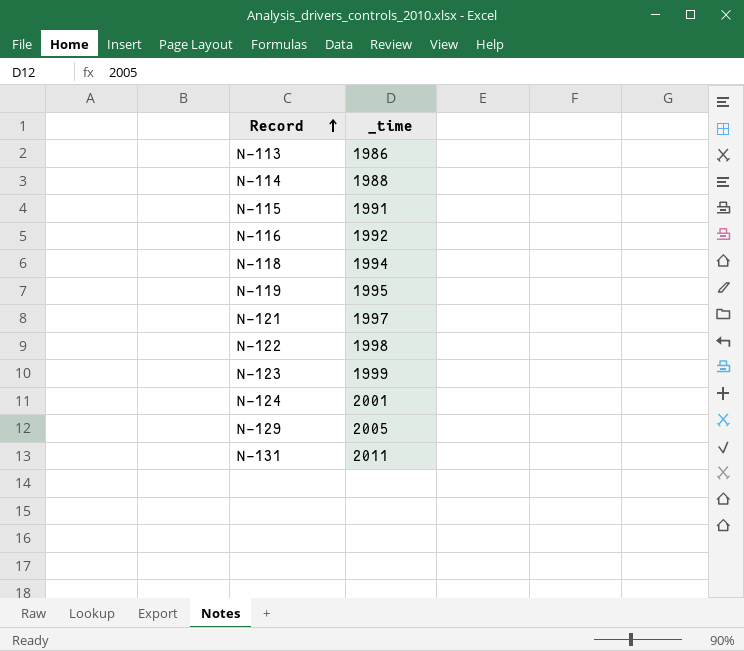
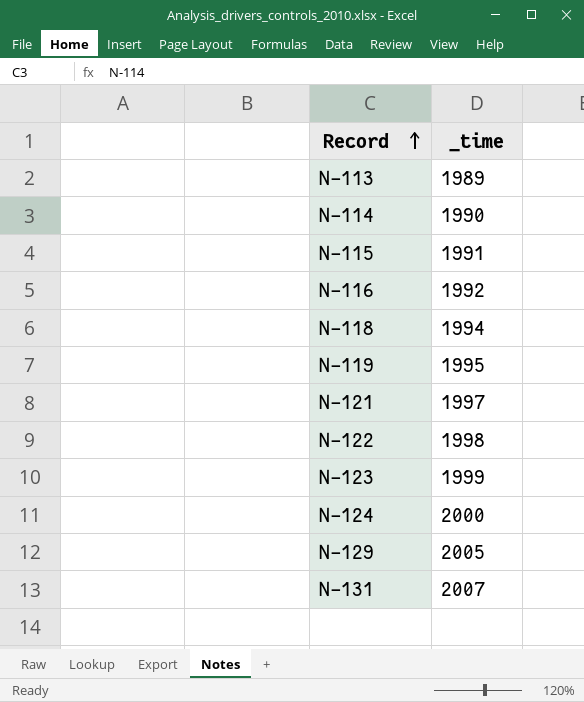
N-113 | _time: 1986 -> 1989
N-114 | _time: 1988 -> 1990
N-124 | _time: 2001 -> 2000
N-131 | _time: 2011 -> 2007

